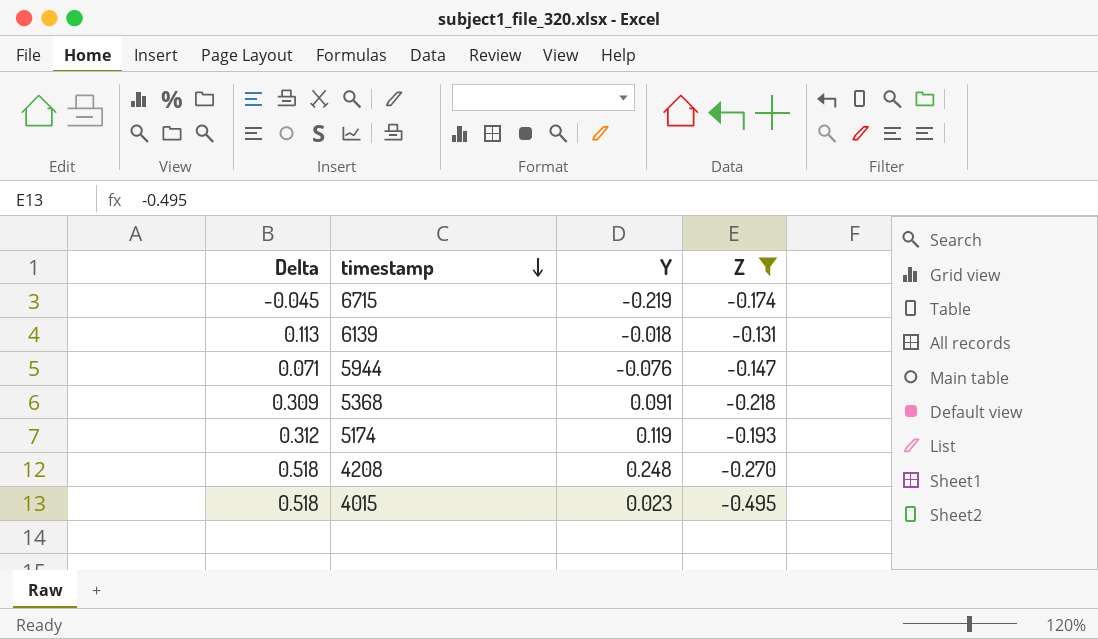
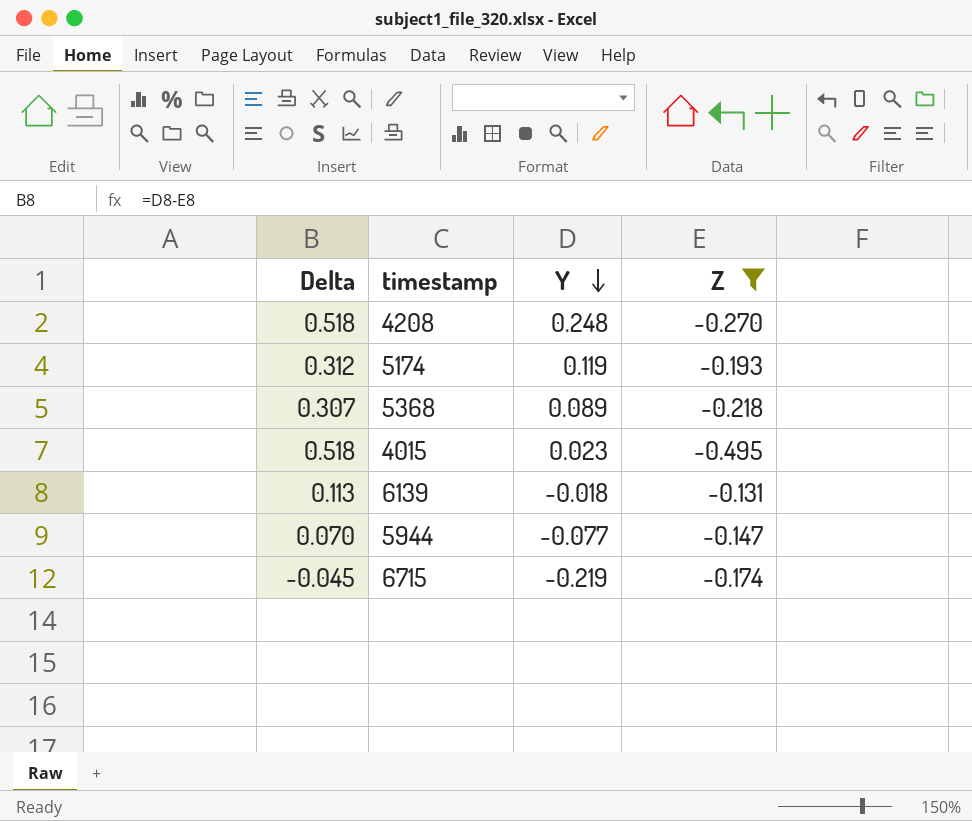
row order: timestamp descending -> Y descending
5368 | Delta: 0.309 -> 0.307
5368 | Y: 0.091 -> 0.089
5944 | Delta: 0.071 -> 0.070
5944 | Y: -0.076 -> -0.077

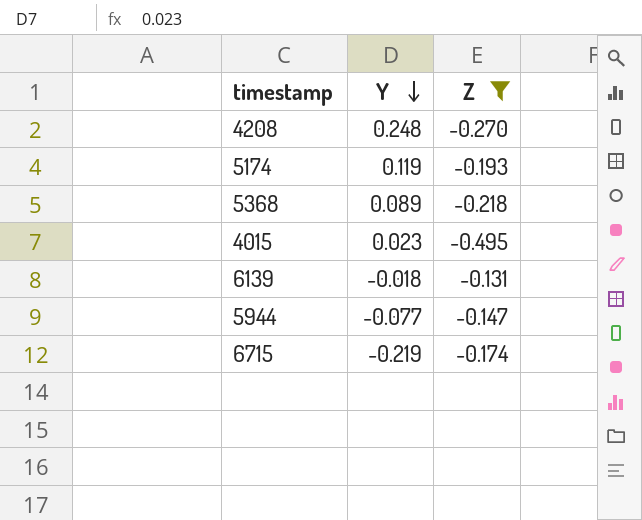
column Delta | formula: [Y] - [Z] -> none

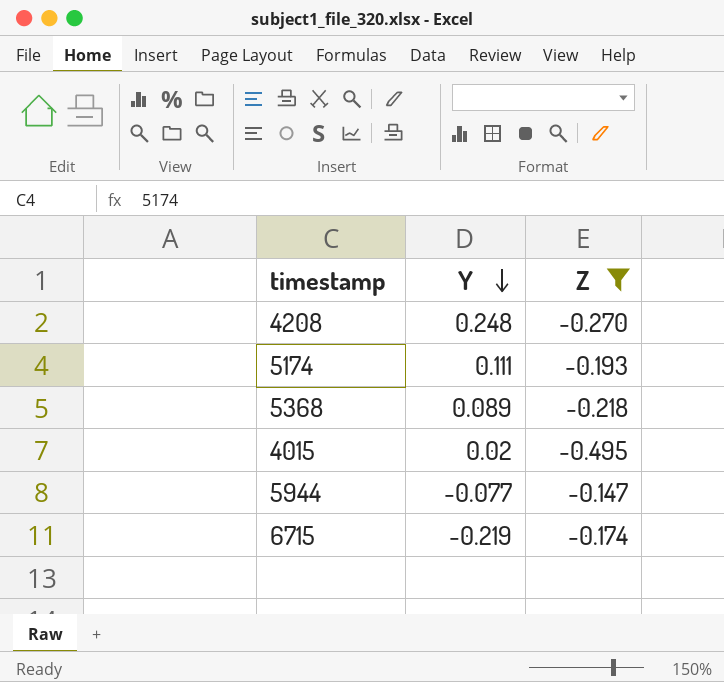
row 6139: -0.018 | -0.131 -> none
5174 | Y: 0.119 -> 0.111
4015 | Y: 0.023 -> 0.02

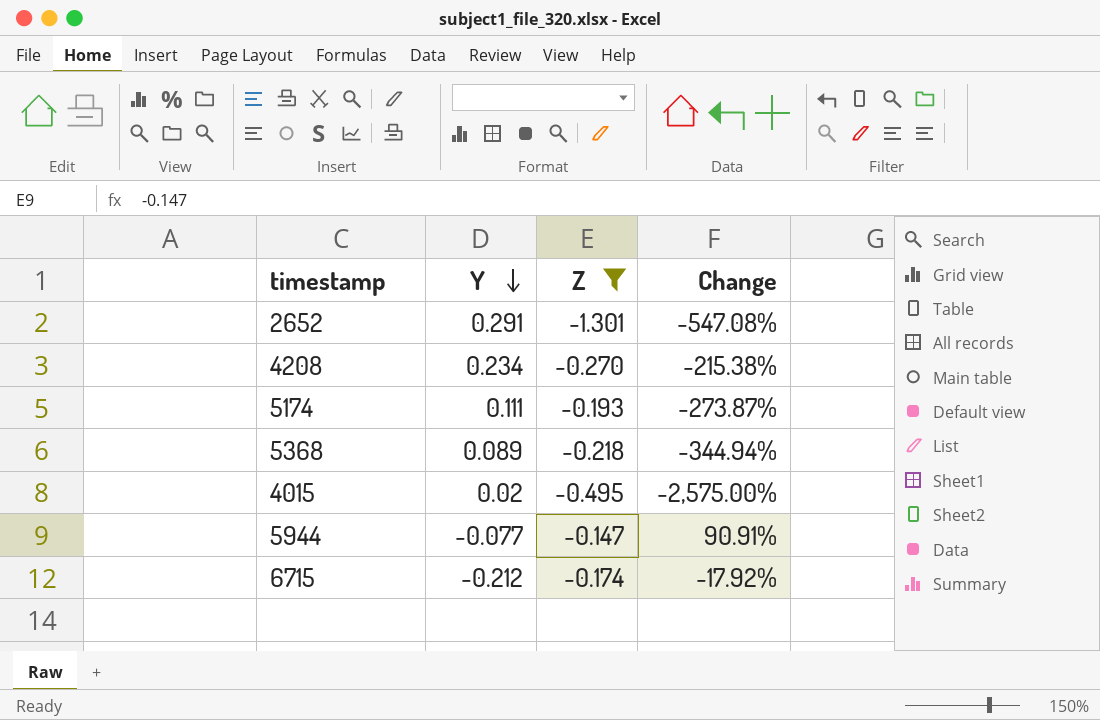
column Change | formula: none -> ([Z] - [Y]) / [Y]
row 2652: none -> 0.291 | -1.301 | -547.08%
4208 | Y: 0.248 -> 0.234
6715 | Y: -0.219 -> -0.212

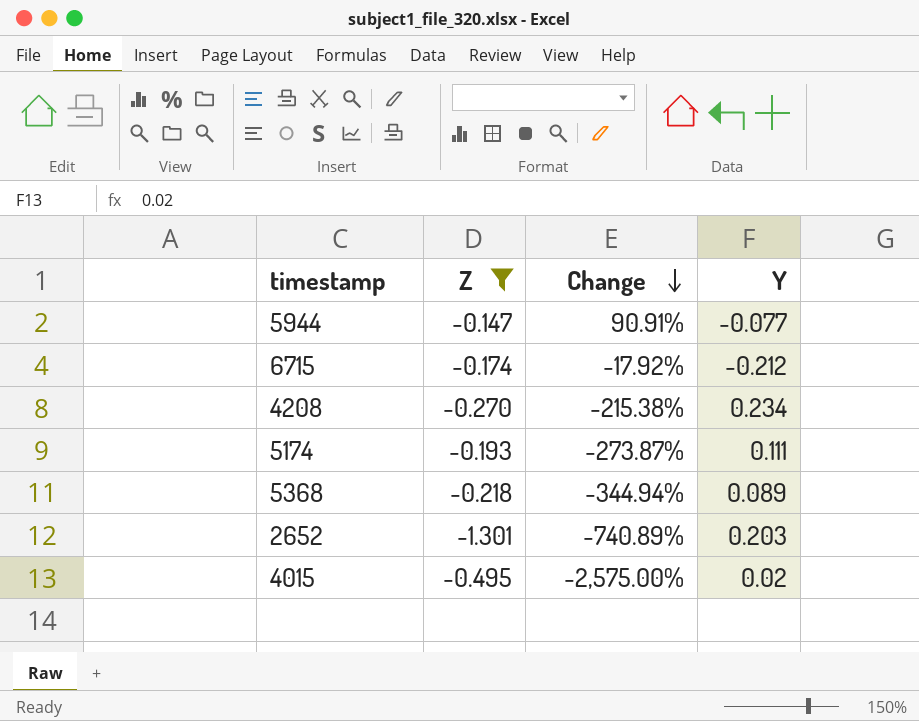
row order: Y descending -> Change descending
column Y | position: 2 -> 4
2652 | Change: -547.08% -> -740.89%
2652 | Y: 0.291 -> 0.203

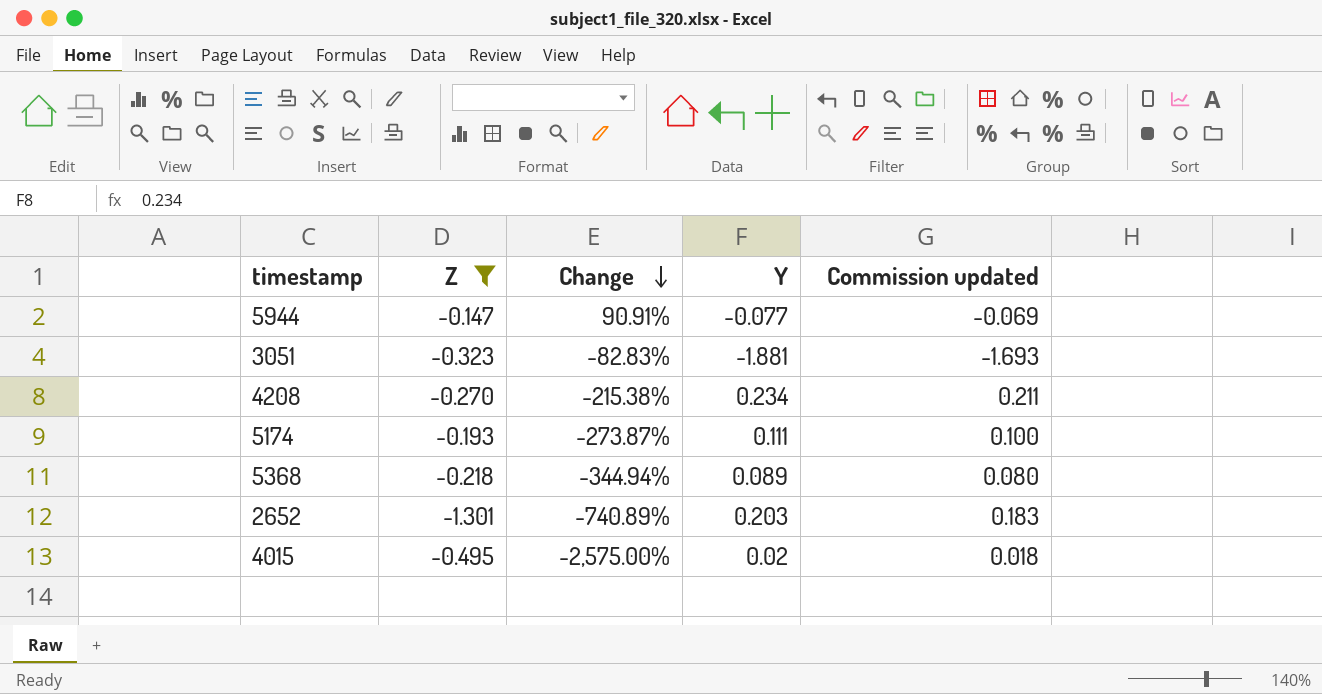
column Commission updated | formula: none -> [Y] * 0.9
row 6715: -0.174 | -17.92% | -0.212 -> none
row 3051: none -> -0.323 | -82.83% | -1.881 | -1.693

